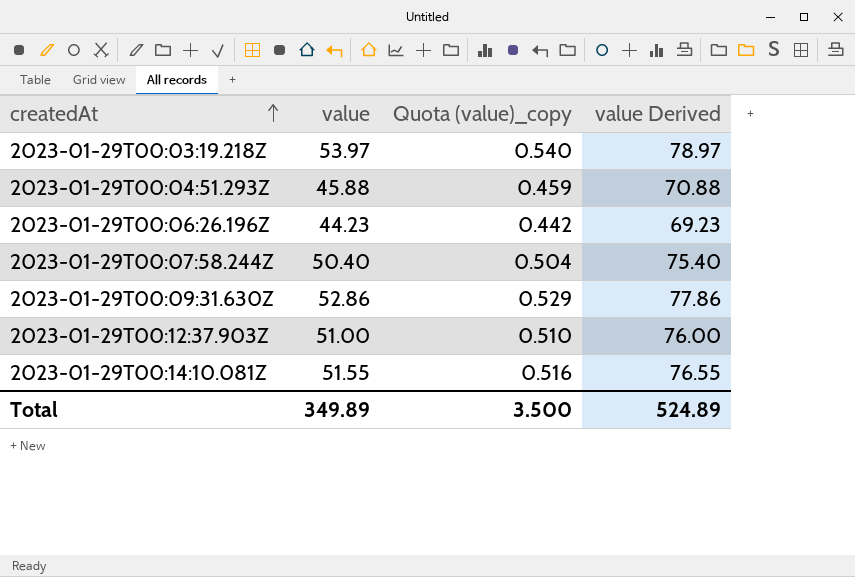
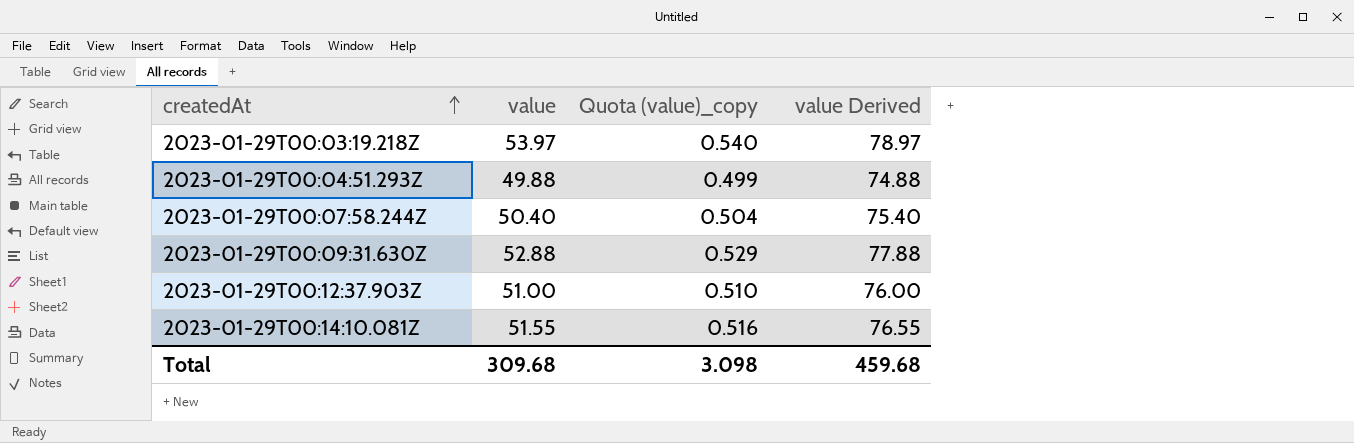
row 2023-01-29T00:06:26.196Z: 44.23 | 0.442 | 69.23 -> none
2023-01-29T00:04:51.293Z | value: 45.88 -> 49.88
2023-01-29T00:04:51.293Z | Quota (value)_copy: 0.459 -> 0.499
2023-01-29T00:04:51.293Z | value Derived: 70.88 -> 74.88
2023-01-29T00:09:31.630Z | value: 52.86 -> 52.88
2023-01-29T00:09:31.630Z | value Derived: 77.86 -> 77.88
Total | value: 349.89 -> 309.68
Total | Quota (value)_copy: 3.500 -> 3.098
Total | value Derived: 524.89 -> 459.68

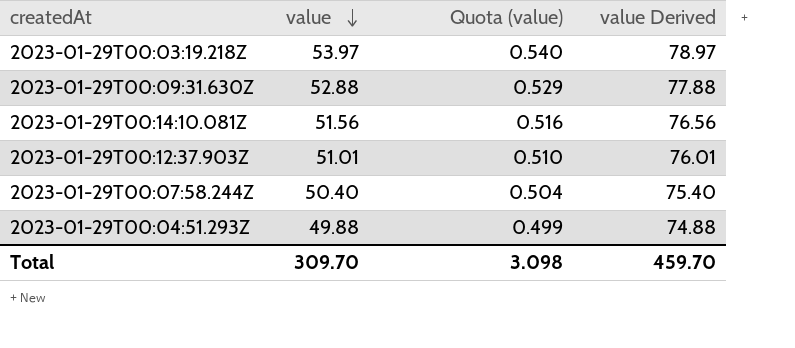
row order: createdAt ascending -> value descending
column name: Quota (value)_copy -> Quota (value)
2023-01-29T00:14:10.081Z | value: 51.55 -> 51.56
2023-01-29T00:14:10.081Z | value Derived: 76.55 -> 76.56
2023-01-29T00:12:37.903Z | value: 51.00 -> 51.01
2023-01-29T00:12:37.903Z | value Derived: 76.00 -> 76.01
Total | value: 309.68 -> 309.70
Total | value Derived: 459.68 -> 459.70

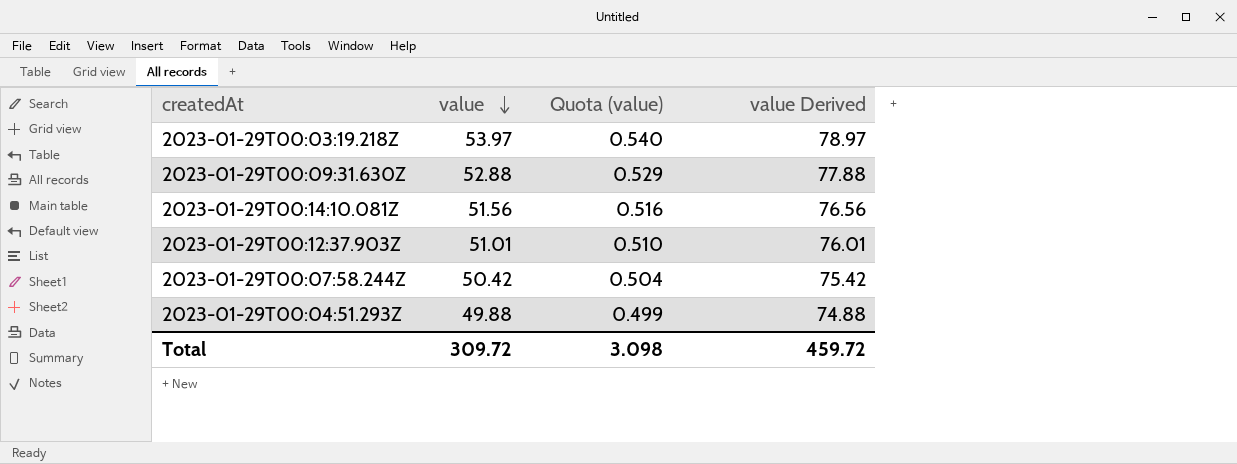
2023-01-29T00:07:58.244Z | value: 50.40 -> 50.42
2023-01-29T00:07:58.244Z | value Derived: 75.40 -> 75.42
Total | value: 309.70 -> 309.72
Total | value Derived: 459.70 -> 459.72

